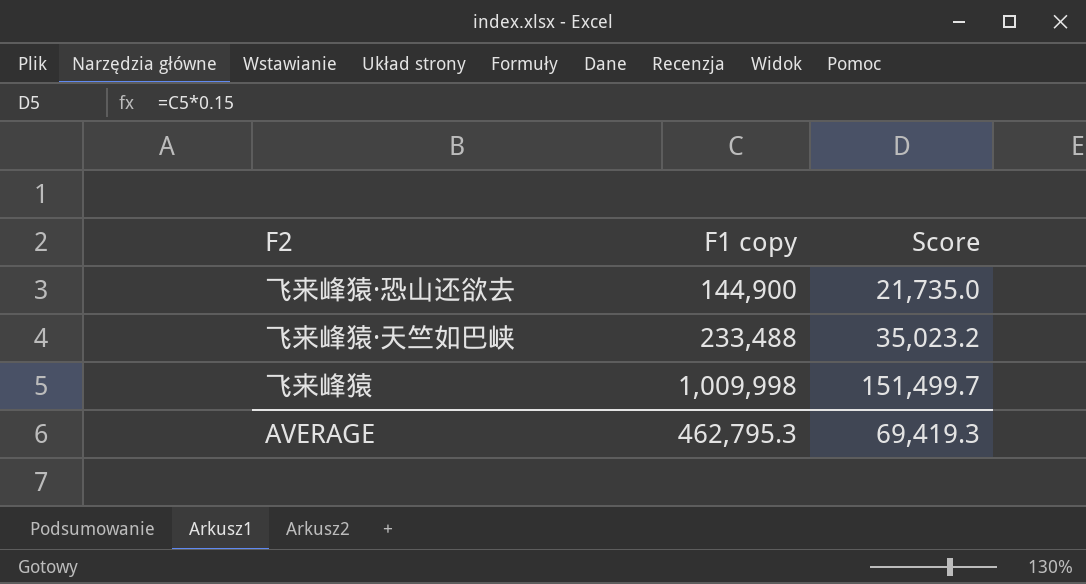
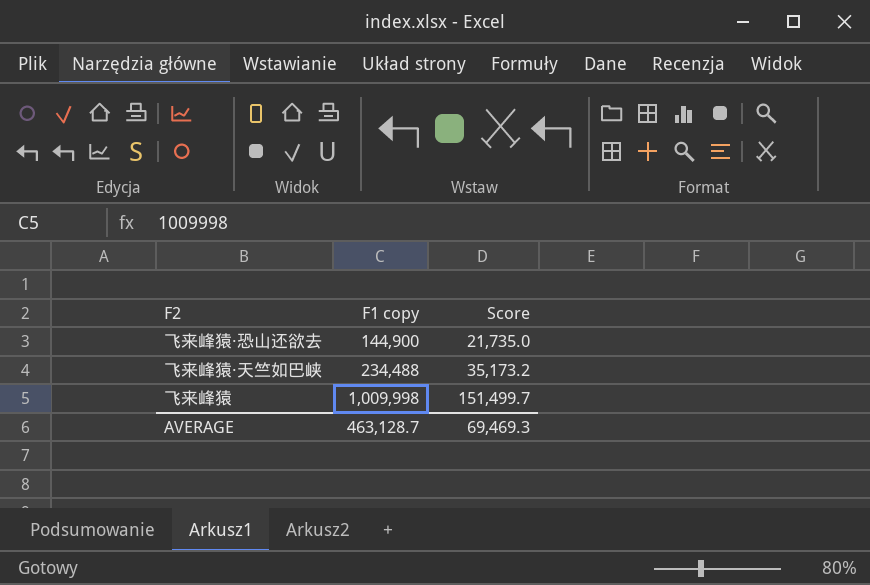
飞来峰猿·天竺如巴峡 | F1 copy: 233,488 -> 234,488
飞来峰猿·天竺如巴峡 | Score: 35,023.2 -> 35,173.2
AVERAGE | F1 copy: 462,795.3 -> 463,128.7
AVERAGE | Score: 69,419.3 -> 69,469.3

